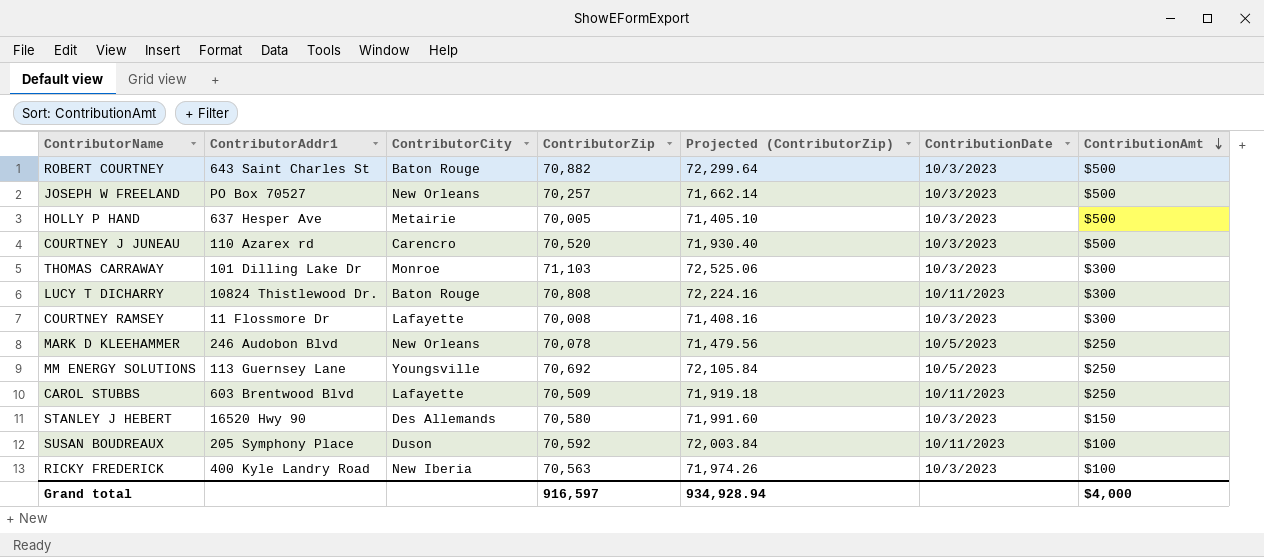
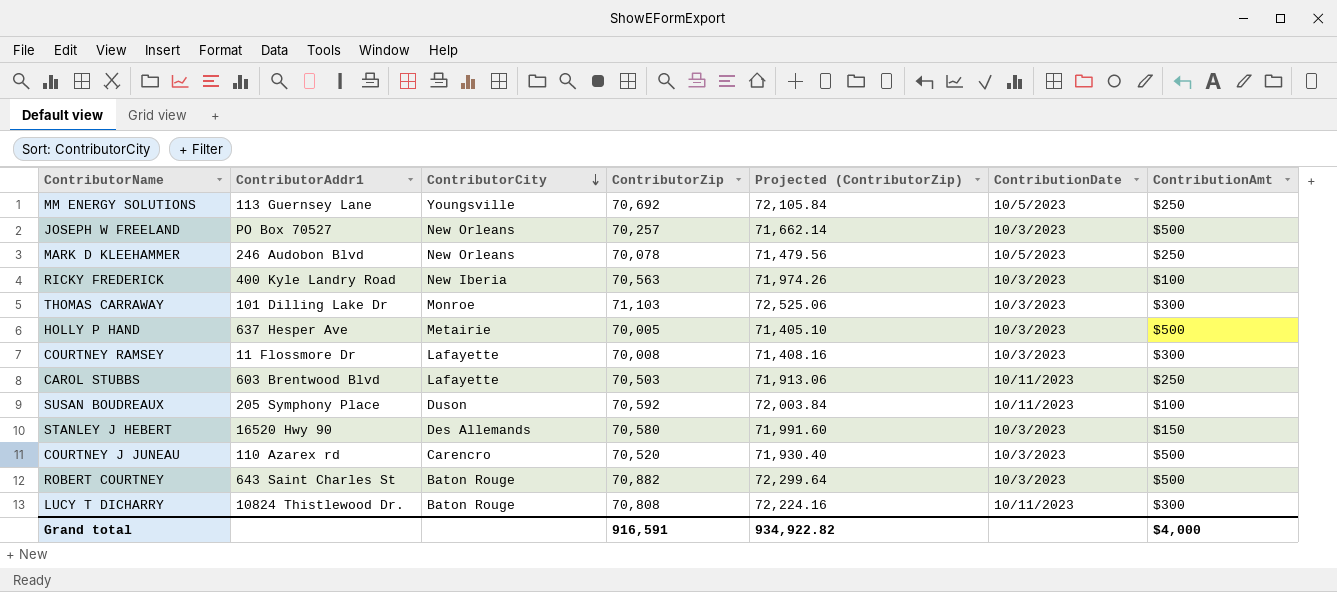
row order: ContributionAmt descending -> ContributorCity descending
CAROL STUBBS | ContributorZip: 70,509 -> 70,503
CAROL STUBBS | Projected (ContributorZip): 71,919.18 -> 71,913.06
Grand total | ContributorZip: 916,597 -> 916,591
Grand total | Projected (ContributorZip): 934,928.94 -> 934,922.82

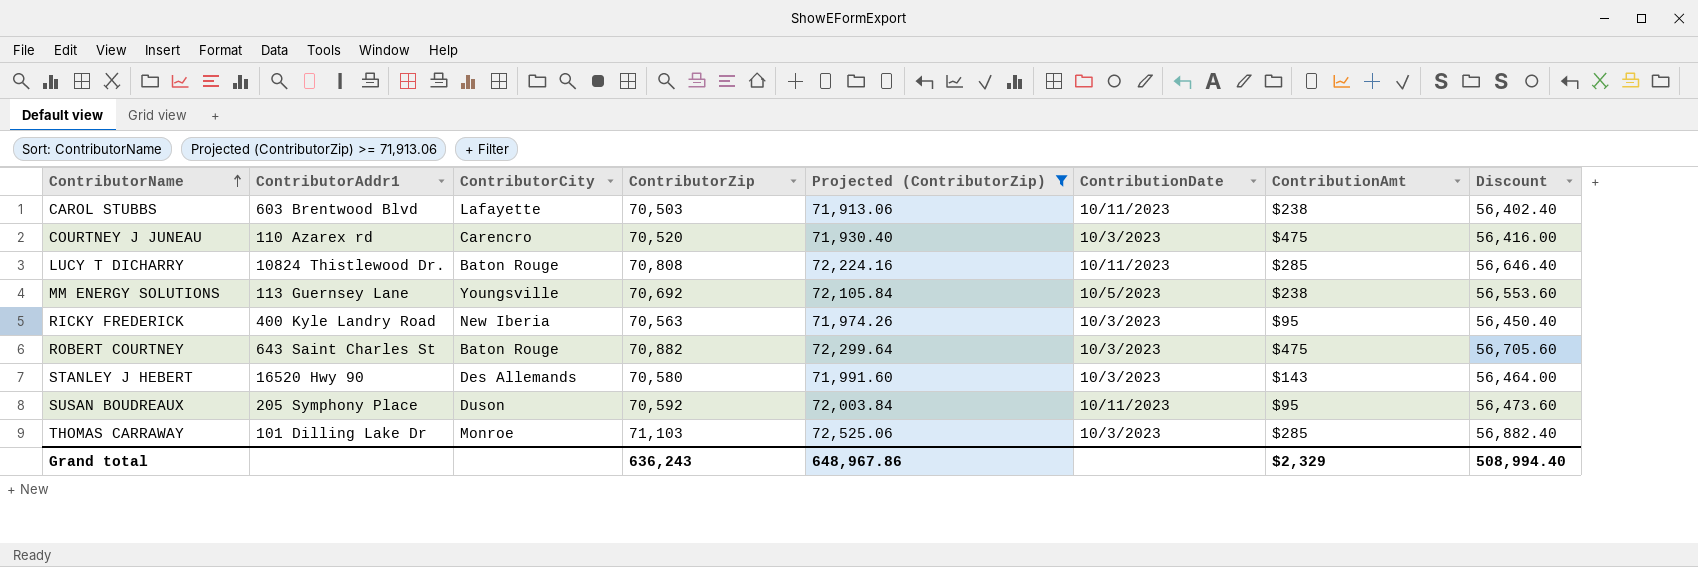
filter: none -> Projected (ContributorZip) >= 71,913.06
row order: ContributorCity descending -> ContributorName ascending
column Discount | formula: none -> [ContributorZip] * 0.8
CAROL STUBBS | ContributionAmt: $250 -> $238
COURTNEY J JUNEAU | ContributionAmt: $500 -> $475
LUCY T DICHARRY | ContributionAmt: $300 -> $285
MM ENERGY SOLUTIONS | ContributionAmt: $250 -> $238
RICKY FREDERICK | ContributionAmt: $100 -> $95
ROBERT COURTNEY | ContributionAmt: $500 -> $475
STANLEY J HEBERT | ContributionAmt: $150 -> $143
SUSAN BOUDREAUX | ContributionAmt: $100 -> $95
THOMAS CARRAWAY | ContributionAmt: $300 -> $285
Grand total | ContributorZip: 916,591 -> 636,243
Grand total | Projected (ContributorZip): 934,922.82 -> 648,967.86
Grand total | ContributionAmt: $4,000 -> $2,329

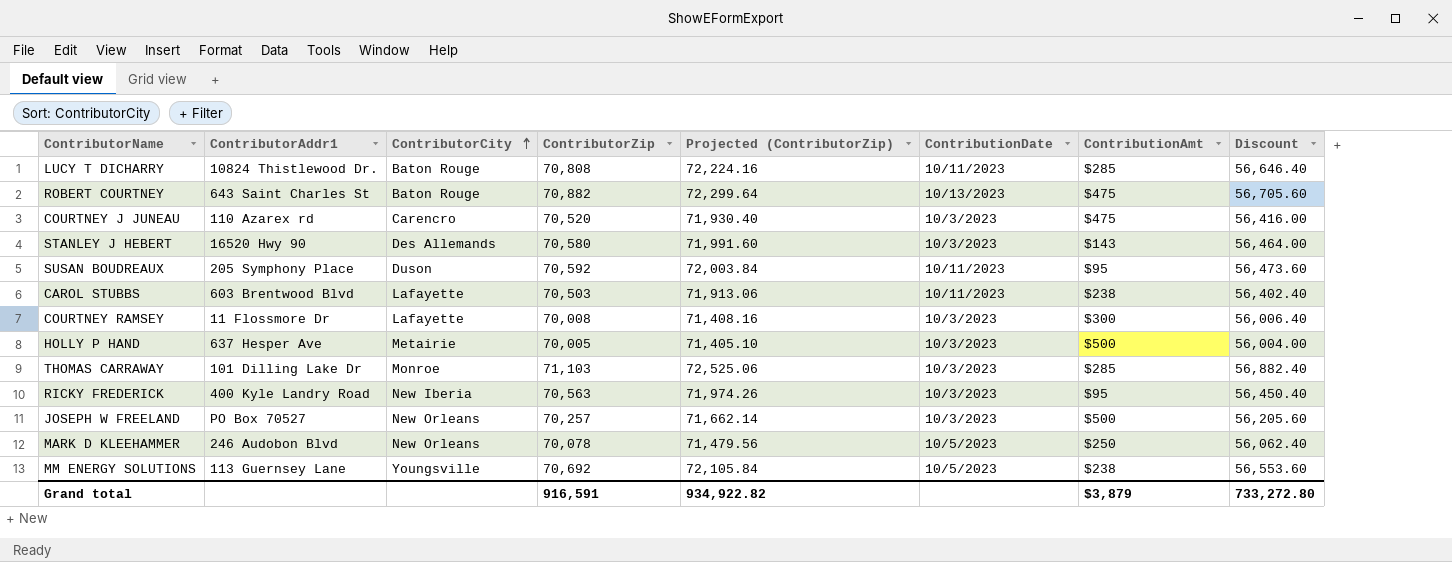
filter: Projected (ContributorZip) >= 71,913.06 -> none
row order: ContributorName ascending -> ContributorCity ascending
ROBERT COURTNEY | ContributionDate: 10/3/2023 -> 10/13/2023
Grand total | ContributorZip: 636,243 -> 916,591
Grand total | Projected (ContributorZip): 648,967.86 -> 934,922.82
Grand total | ContributionAmt: $2,329 -> $3,879
Grand total | Discount: 508,994.40 -> 733,272.80

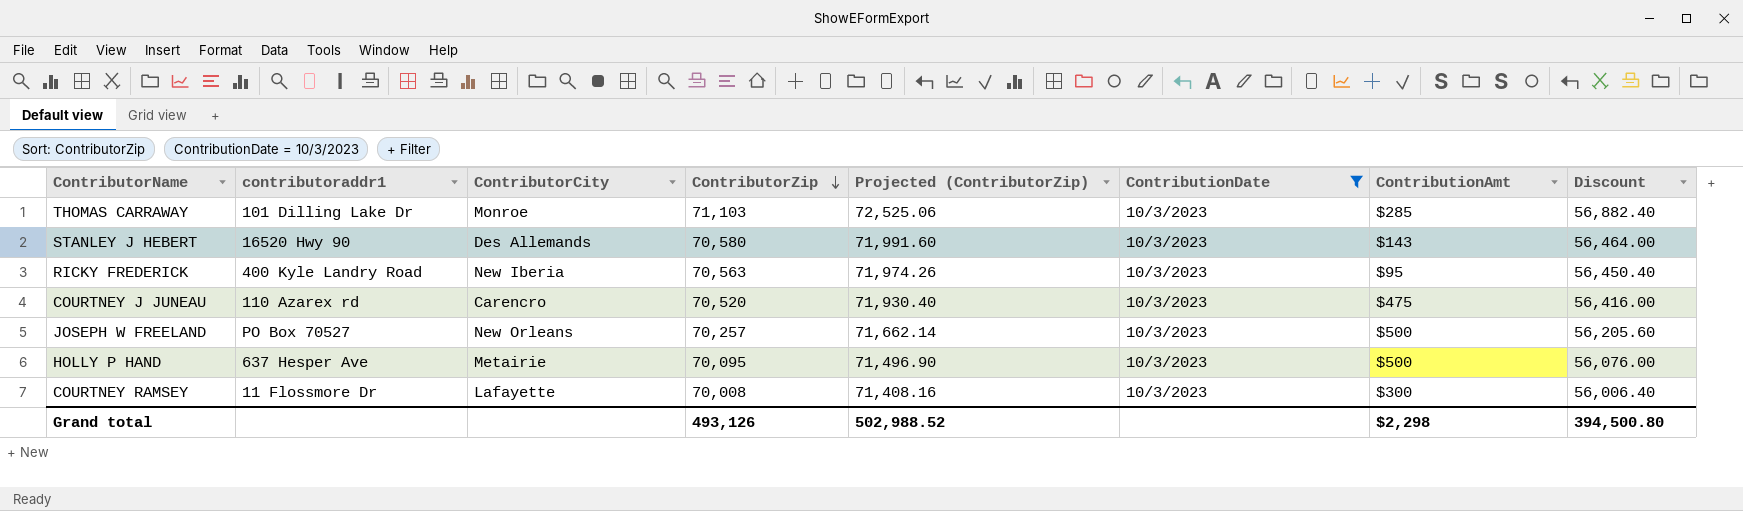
filter: none -> ContributionDate = 10/3/2023
row order: ContributorCity ascending -> ContributorZip descending
column name: ContributorAddr1 -> contributoraddr1
HOLLY P HAND | ContributorZip: 70,005 -> 70,095
HOLLY P HAND | Projected (ContributorZip): 71,405.10 -> 71,496.90
HOLLY P HAND | Discount: 56,004.00 -> 56,076.00
Grand total | ContributorZip: 916,591 -> 493,126
Grand total | Projected (ContributorZip): 934,922.82 -> 502,988.52
Grand total | ContributionAmt: $3,879 -> $2,298
Grand total | Discount: 733,272.80 -> 394,500.80

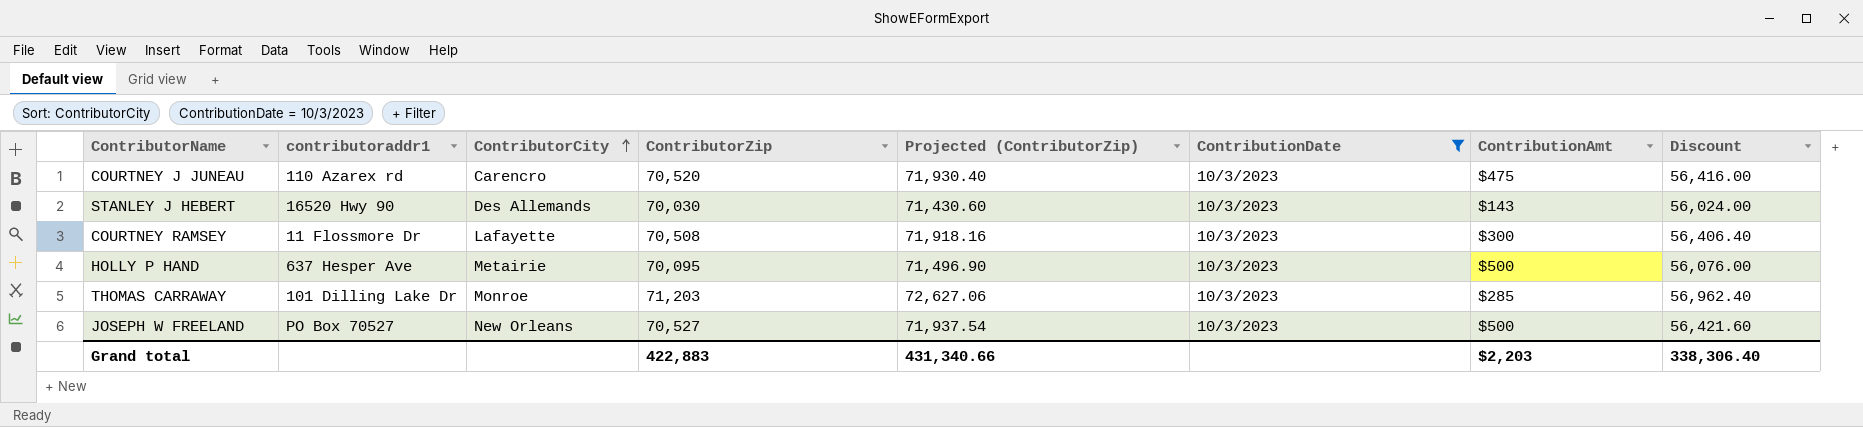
row order: ContributorZip descending -> ContributorCity ascending
row RICKY FREDERICK: 400 Kyle Landry Road | New Iberia | 70,563 | 71,974.26 | 10/3/2023 | $95 | 56,450.40 -> none
STANLEY J HEBERT | ContributorZip: 70,580 -> 70,030
STANLEY J HEBERT | Projected (ContributorZip): 71,991.60 -> 71,430.60
STANLEY J HEBERT | Discount: 56,464.00 -> 56,024.00
COURTNEY RAMSEY | ContributorZip: 70,008 -> 70,508
COURTNEY RAMSEY | Projected (ContributorZip): 71,408.16 -> 71,918.16
COURTNEY RAMSEY | Discount: 56,006.40 -> 56,406.40
THOMAS CARRAWAY | ContributorZip: 71,103 -> 71,203
THOMAS CARRAWAY | Projected (ContributorZip): 72,525.06 -> 72,627.06
THOMAS CARRAWAY | Discount: 56,882.40 -> 56,962.40
JOSEPH W FREELAND | ContributorZip: 70,257 -> 70,527
JOSEPH W FREELAND | Projected (ContributorZip): 71,662.14 -> 71,937.54
JOSEPH W FREELAND | Discount: 56,205.60 -> 56,421.60
Grand total | ContributorZip: 493,126 -> 422,883
Grand total | Projected (ContributorZip): 502,988.52 -> 431,340.66
Grand total | ContributionAmt: $2,298 -> $2,203
Grand total | Discount: 394,500.80 -> 338,306.40

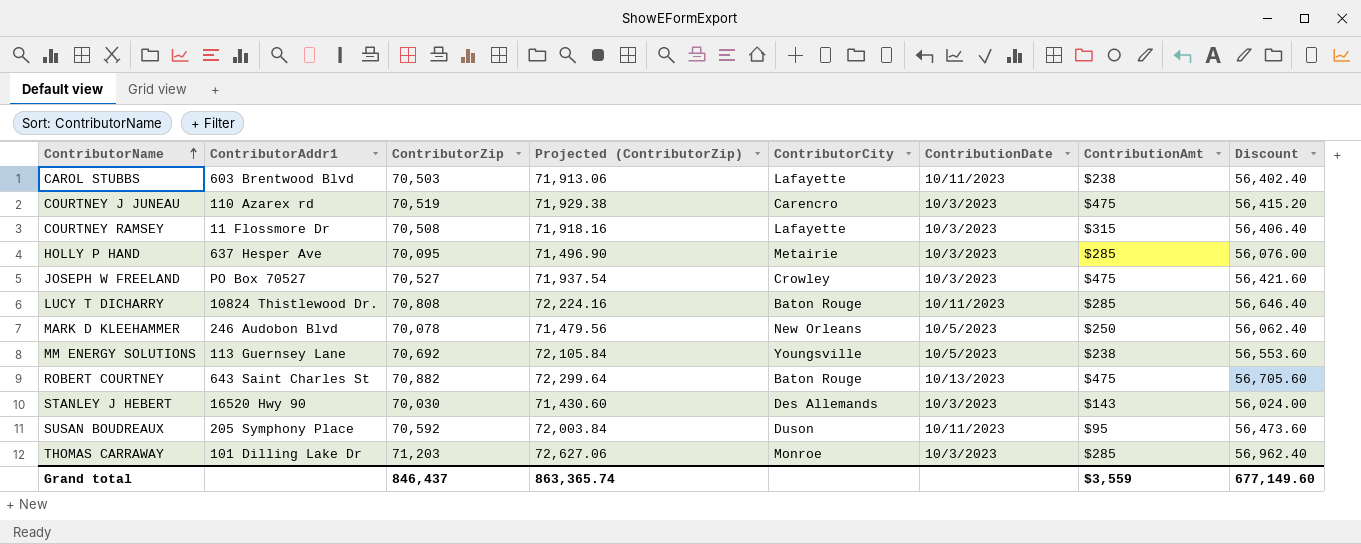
filter: ContributionDate = 10/3/2023 -> none
row order: ContributorCity ascending -> ContributorName ascending
column name: contributoraddr1 -> ContributorAddr1
column ContributorCity | position: 3 -> 5
COURTNEY J JUNEAU | ContributorZip: 70,520 -> 70,519
COURTNEY J JUNEAU | Projected (ContributorZip): 71,930.40 -> 71,929.38
COURTNEY J JUNEAU | Discount: 56,416.00 -> 56,415.20
COURTNEY RAMSEY | ContributionAmt: $300 -> $315
HOLLY P HAND | ContributionAmt: $500 -> $285
JOSEPH W FREELAND | ContributorCity: New Orleans -> Crowley
JOSEPH W FREELAND | ContributionAmt: $500 -> $475
Grand total | ContributorZip: 422,883 -> 846,437
Grand total | Projected (ContributorZip): 431,340.66 -> 863,365.74
Grand total | ContributionAmt: $2,203 -> $3,559
Grand total | Discount: 338,306.40 -> 677,149.60

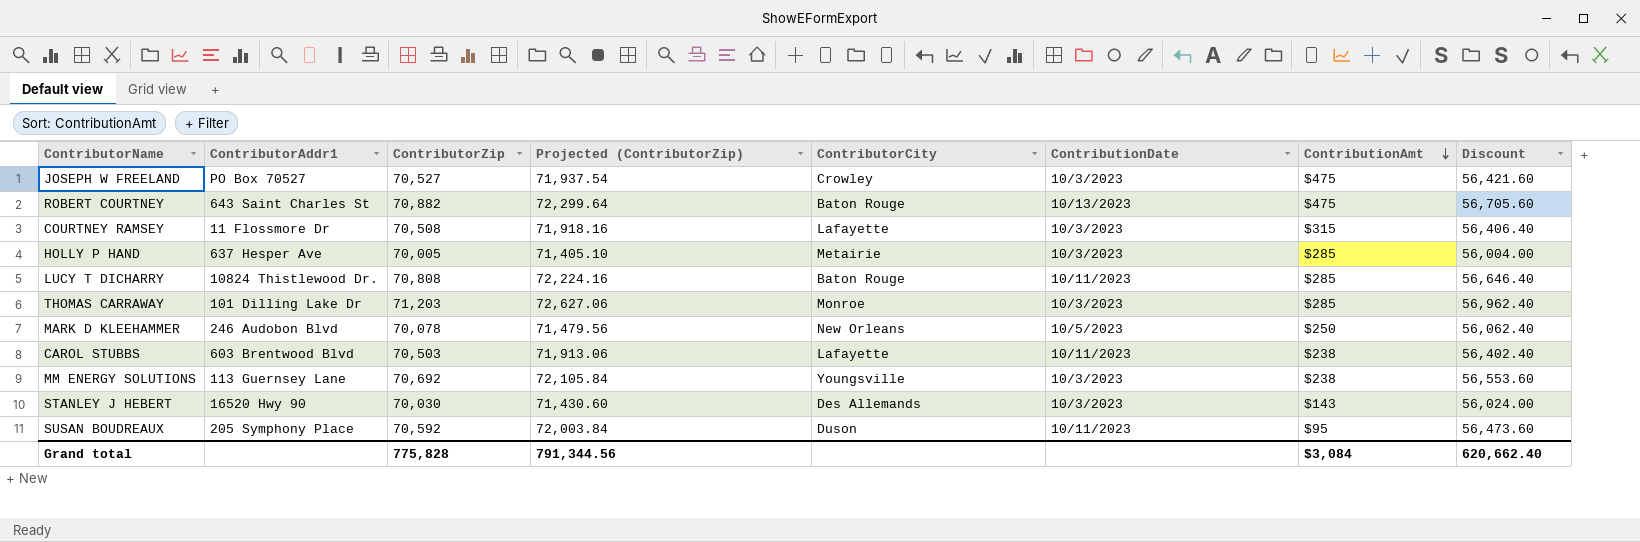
row order: ContributorName ascending -> ContributionAmt descending
row COURTNEY J JUNEAU: 110 Azarex rd | 70,519 | 71,929.38 | Carencro | 10/3/2023 | $475 | 56,415.20 -> none
HOLLY P HAND | ContributorZip: 70,095 -> 70,005
HOLLY P HAND | Projected (ContributorZip): 71,496.90 -> 71,405.10
HOLLY P HAND | Discount: 56,076.00 -> 56,004.00
MM ENERGY SOLUTIONS | ContributionDate: 10/5/2023 -> 10/3/2023
Grand total | ContributorZip: 846,437 -> 775,828
Grand total | Projected (ContributorZip): 863,365.74 -> 791,344.56
Grand total | ContributionAmt: $3,559 -> $3,084
Grand total | Discount: 677,149.60 -> 620,662.40

